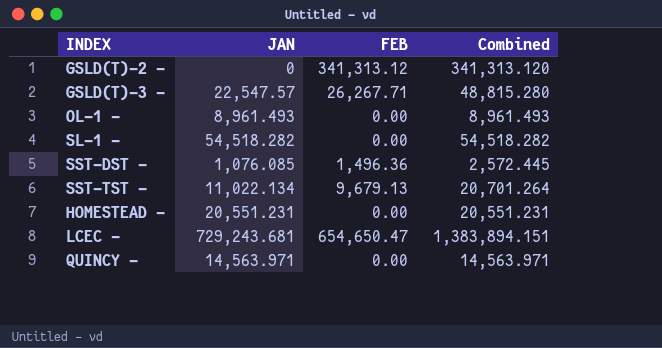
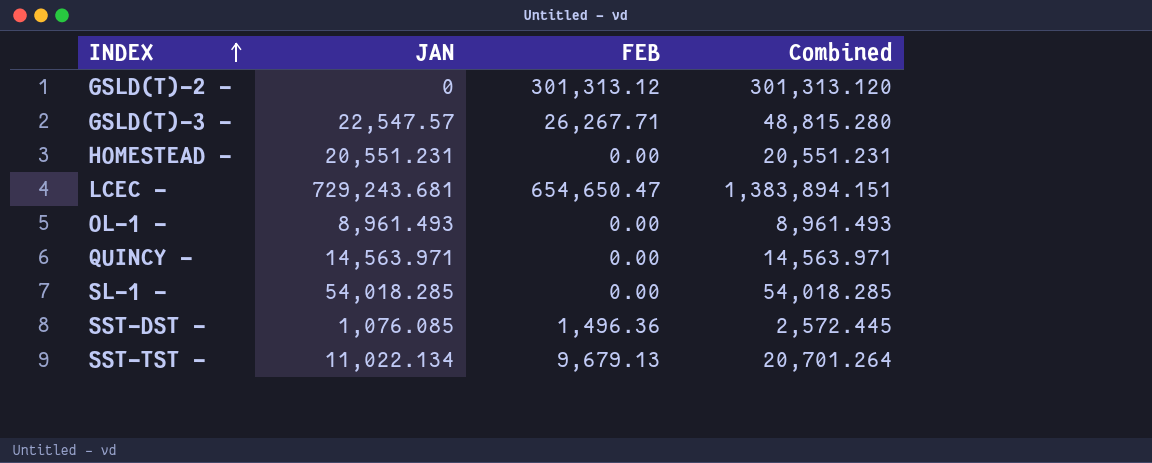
row order: none -> INDEX ascending
GSLD(T)-2 - | FEB: 341,313.12 -> 301,313.12
GSLD(T)-2 - | Combined: 341,313.120 -> 301,313.120
SL-1 - | JAN: 54,518.282 -> 54,018.285
SL-1 - | Combined: 54,518.282 -> 54,018.285

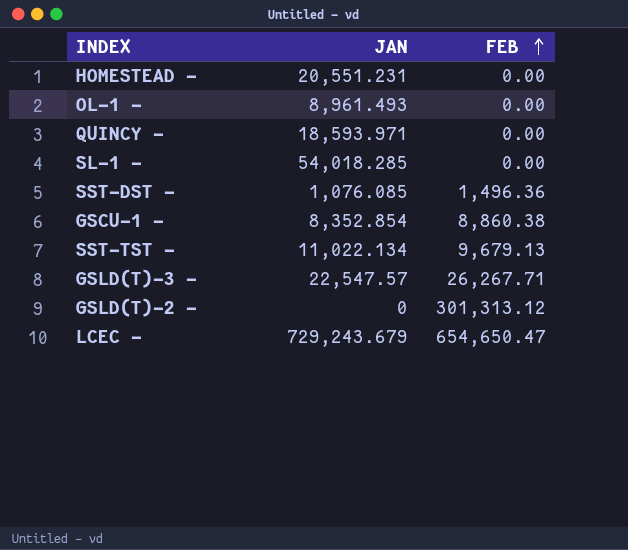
row order: INDEX ascending -> FEB ascending
column Combined | formula: [JAN] + [FEB] -> none
QUINCY - | JAN: 14,563.971 -> 18,593.971
row GSCU-1 -: none -> 8,352.854 | 8,860.38
LCEC - | JAN: 729,243.681 -> 729,243.679

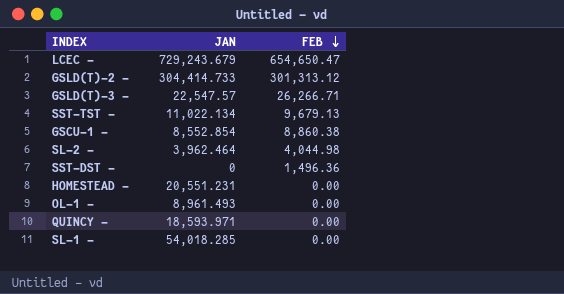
row order: FEB ascending -> FEB descending
GSLD(T)-2 - | JAN: 0 -> 304,414.733
GSLD(T)-3 - | FEB: 26,267.71 -> 26,266.71
GSCU-1 - | JAN: 8,352.854 -> 8,552.854
row SL-2 -: none -> 3,962.464 | 4,044.98
SST-DST - | JAN: 1,076.085 -> 0

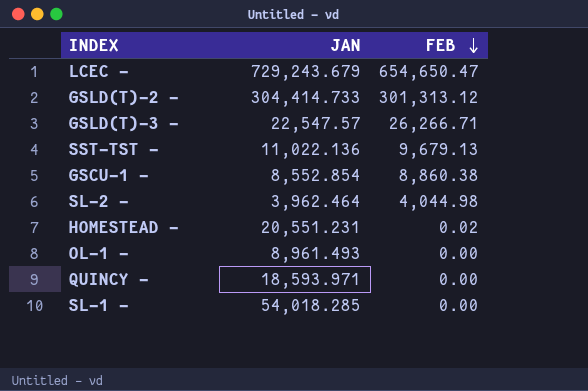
row SST-DST -: 0 | 1,496.36 -> none
SST-TST - | JAN: 11,022.134 -> 11,022.136
HOMESTEAD - | FEB: 0.00 -> 0.02

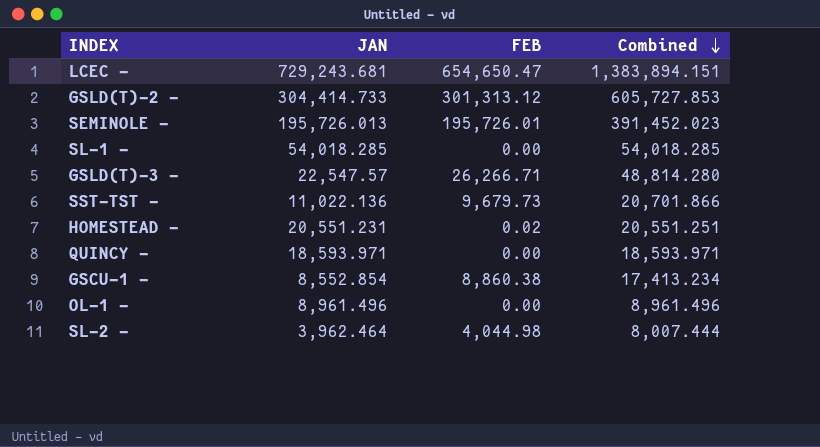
row order: FEB descending -> Combined descending
column Combined | formula: none -> [JAN] + [FEB]
LCEC - | JAN: 729,243.679 -> 729,243.681
row SEMINOLE -: none -> 195,726.013 | 195,726.01 | 391,452.023
SST-TST - | FEB: 9,679.13 -> 9,679.73
OL-1 - | JAN: 8,961.493 -> 8,961.496

